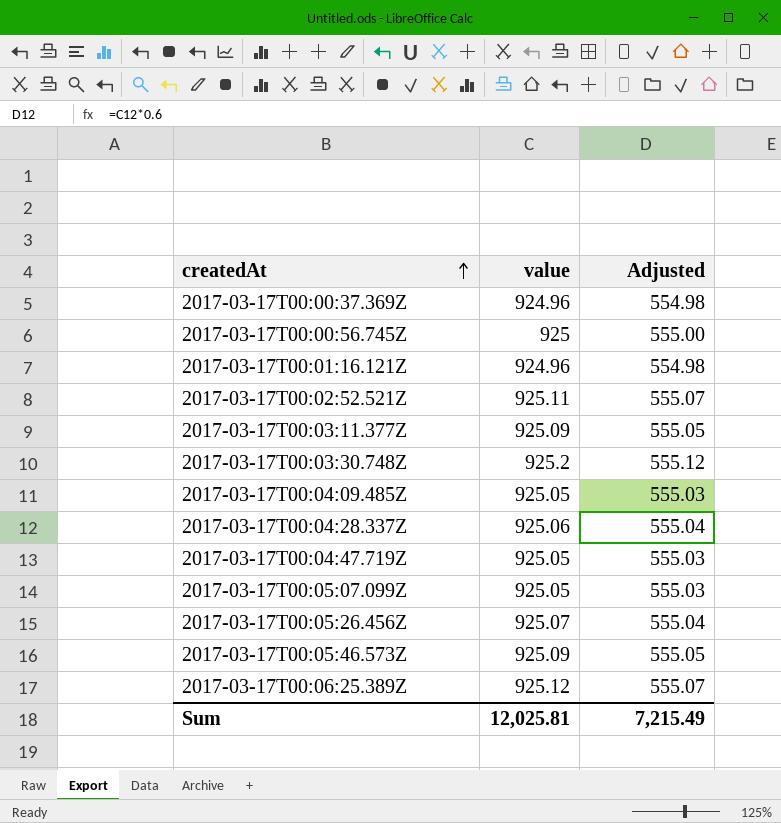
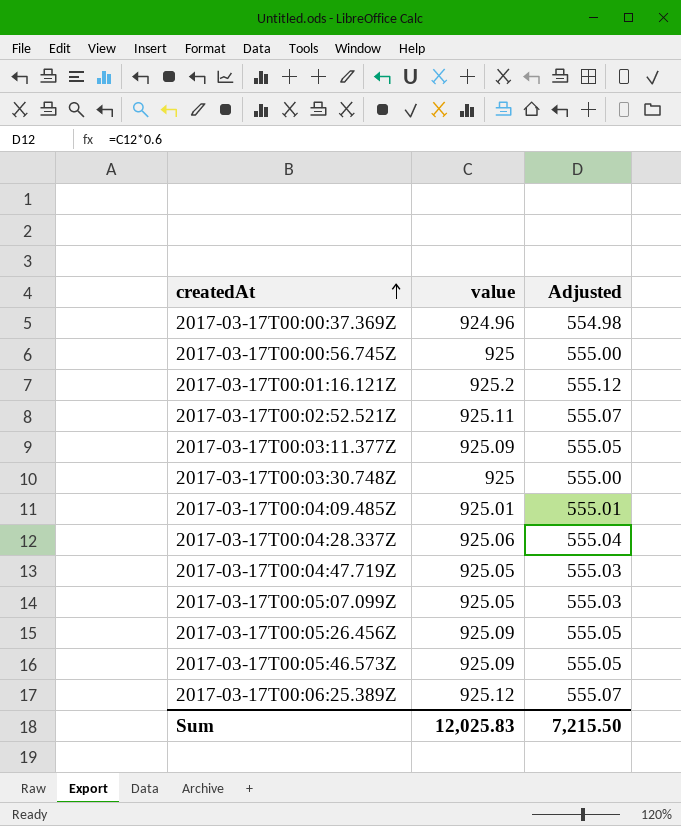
2017-03-17T00:01:16.121Z | value: 924.96 -> 925.2
2017-03-17T00:01:16.121Z | Adjusted: 554.98 -> 555.12
2017-03-17T00:03:30.748Z | value: 925.2 -> 925
2017-03-17T00:03:30.748Z | Adjusted: 555.12 -> 555.00
2017-03-17T00:04:09.485Z | value: 925.05 -> 925.01
2017-03-17T00:04:09.485Z | Adjusted: 555.03 -> 555.01
2017-03-17T00:05:26.456Z | value: 925.07 -> 925.09
2017-03-17T00:05:26.456Z | Adjusted: 555.04 -> 555.05
Sum | value: 12,025.81 -> 12,025.83
Sum | Adjusted: 7,215.49 -> 7,215.50

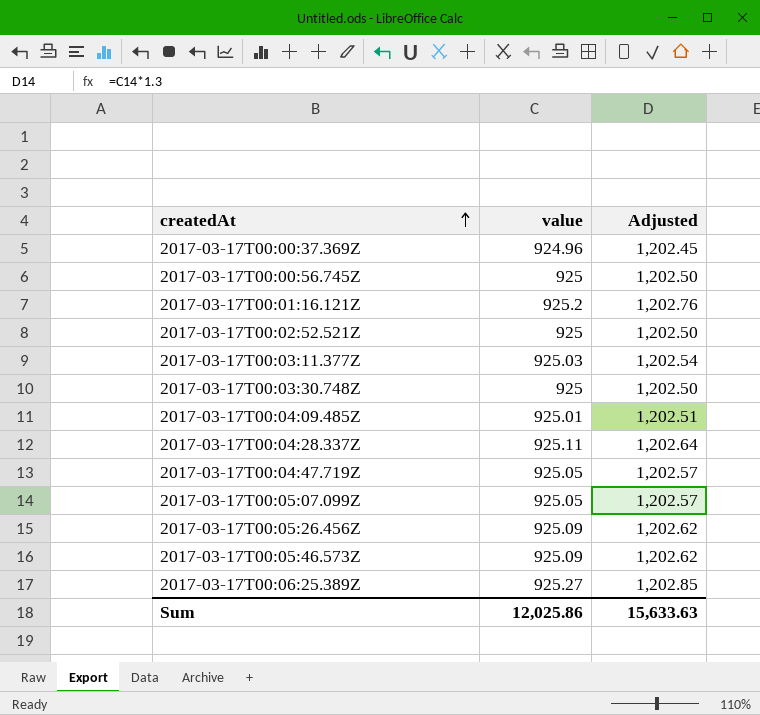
column Adjusted | formula: [value] * 0.6 -> [value] * 1.3
2017-03-17T00:02:52.521Z | value: 925.11 -> 925
2017-03-17T00:03:11.377Z | value: 925.09 -> 925.03
2017-03-17T00:04:28.337Z | value: 925.06 -> 925.11
2017-03-17T00:06:25.389Z | value: 925.12 -> 925.27
Sum | value: 12,025.83 -> 12,025.86
Sum | Adjusted: 7,215.50 -> 15,633.63

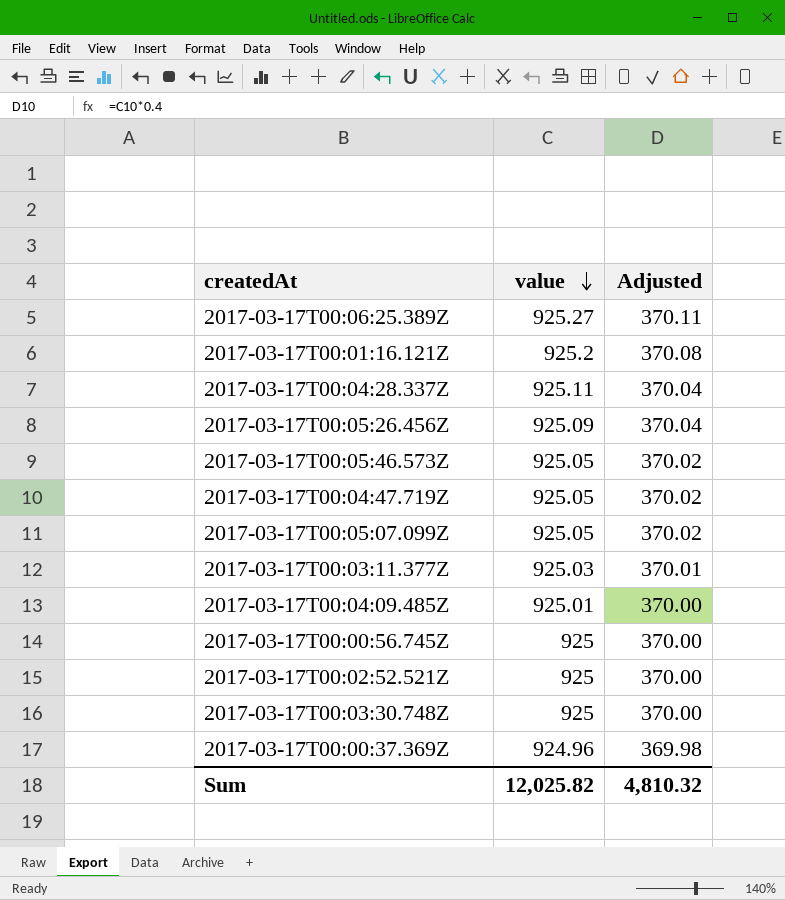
row order: createdAt ascending -> value descending
column Adjusted | formula: [value] * 1.3 -> [value] * 0.4
2017-03-17T00:05:46.573Z | value: 925.09 -> 925.05
Sum | value: 12,025.86 -> 12,025.82
Sum | Adjusted: 15,633.63 -> 4,810.32

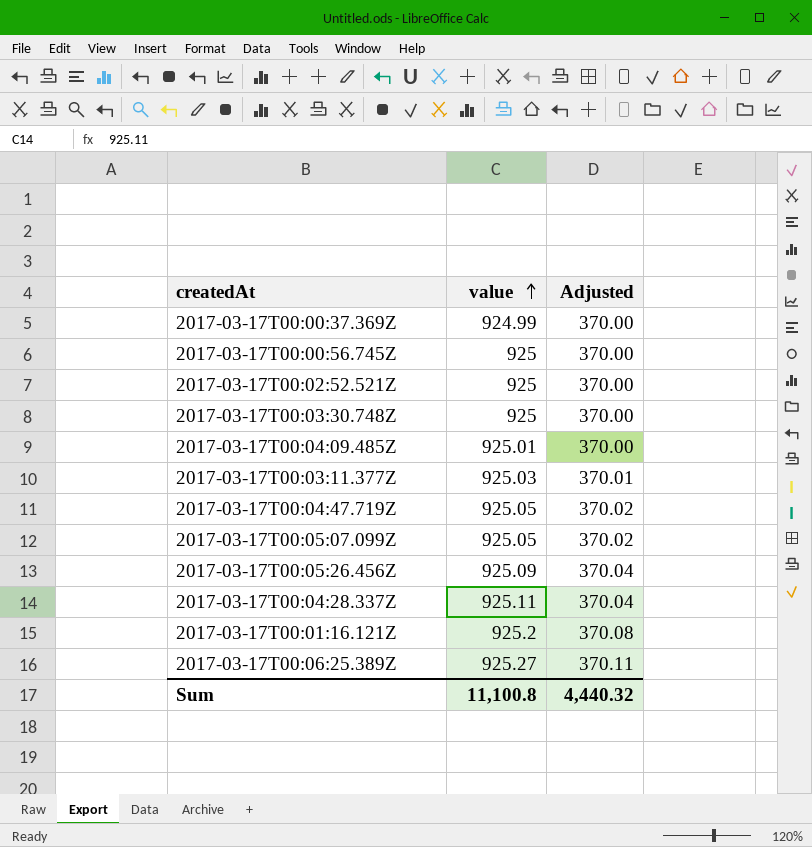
row order: value descending -> value ascending
row 2017-03-17T00:05:46.573Z: 925.05 | 370.02 -> none
2017-03-17T00:00:37.369Z | value: 924.96 -> 924.99
2017-03-17T00:00:37.369Z | Adjusted: 369.98 -> 370.00
Sum | value: 12,025.82 -> 11,100.8
Sum | Adjusted: 4,810.32 -> 4,440.32

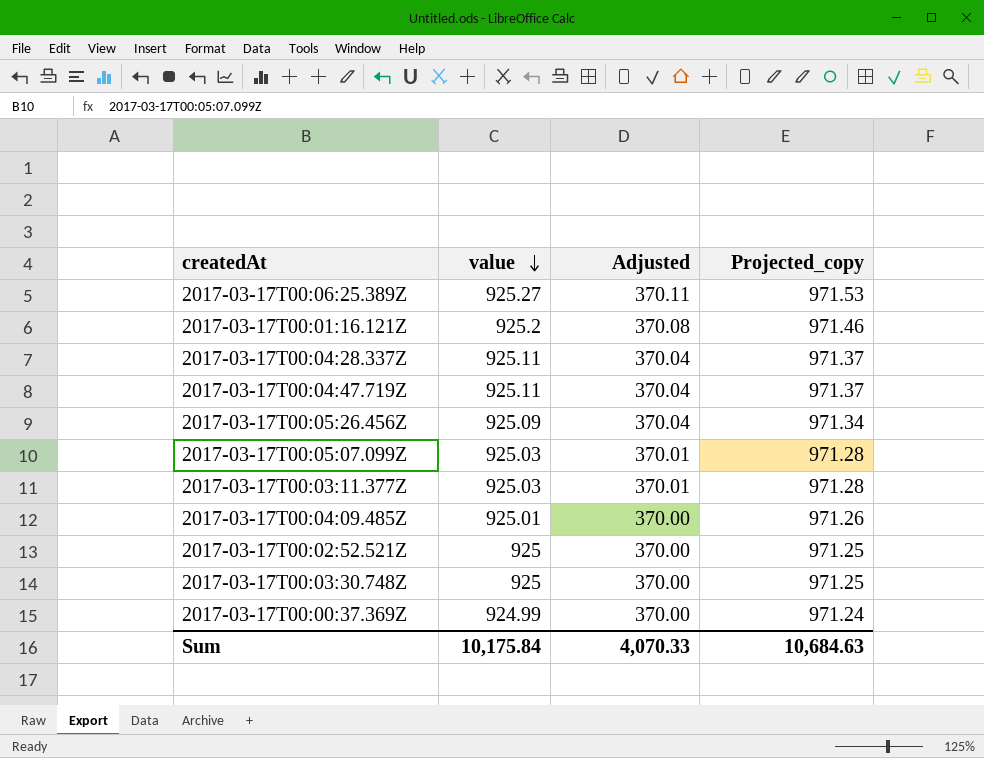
row order: value ascending -> value descending
column Projected_copy | formula: none -> [value] * 1.05
row 2017-03-17T00:00:56.745Z: 925 | 370.00 -> none
2017-03-17T00:04:47.719Z | value: 925.05 -> 925.11
2017-03-17T00:04:47.719Z | Adjusted: 370.02 -> 370.04
2017-03-17T00:05:07.099Z | value: 925.05 -> 925.03
2017-03-17T00:05:07.099Z | Adjusted: 370.02 -> 370.01
Sum | value: 11,100.8 -> 10,175.84
Sum | Adjusted: 4,440.32 -> 4,070.33

